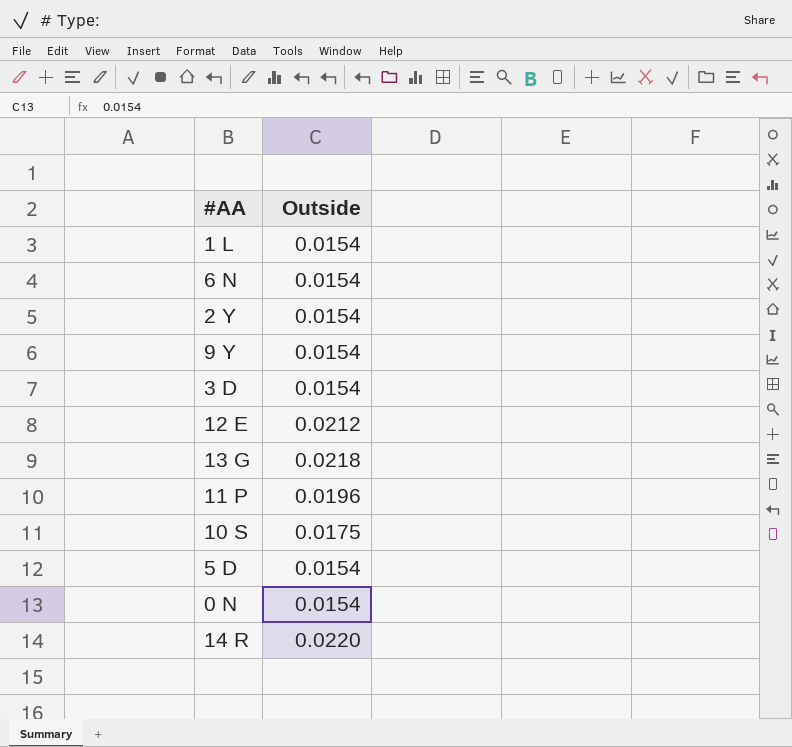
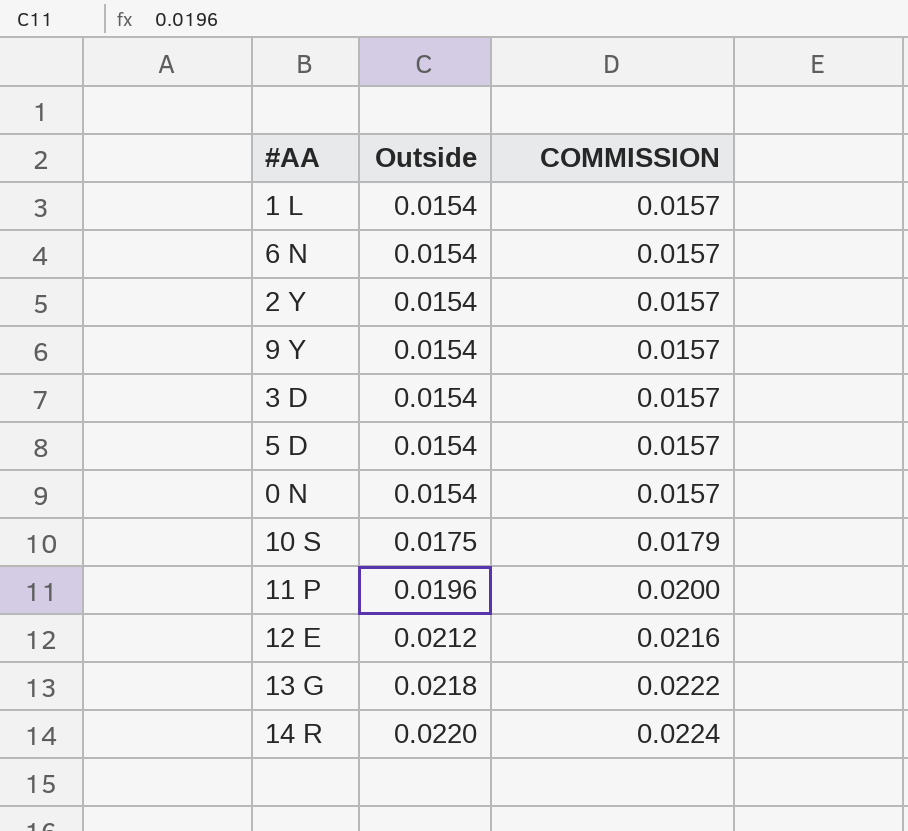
row order: none -> Outside ascending
column COMMISSION | formula: none -> [Outside] * 1.02

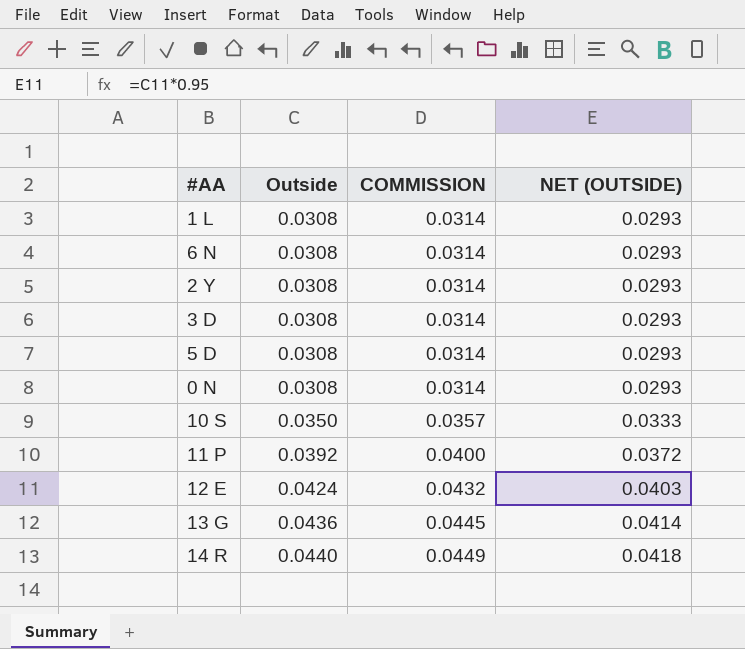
column NET (OUTSIDE) | formula: none -> [Outside] * 0.95
row 9 Y: 0.0154 | 0.0157 -> none
1 L | Outside: 0.0154 -> 0.0308
1 L | COMMISSION: 0.0157 -> 0.0314
6 N | Outside: 0.0154 -> 0.0308
6 N | COMMISSION: 0.0157 -> 0.0314
2 Y | Outside: 0.0154 -> 0.0308
2 Y | COMMISSION: 0.0157 -> 0.0314
3 D | Outside: 0.0154 -> 0.0308
3 D | COMMISSION: 0.0157 -> 0.0314
5 D | Outside: 0.0154 -> 0.0308
5 D | COMMISSION: 0.0157 -> 0.0314
0 N | Outside: 0.0154 -> 0.0308
0 N | COMMISSION: 0.0157 -> 0.0314
10 S | Outside: 0.0175 -> 0.0350
10 S | COMMISSION: 0.0179 -> 0.0357
11 P | Outside: 0.0196 -> 0.0392
11 P | COMMISSION: 0.0200 -> 0.0400
12 E | Outside: 0.0212 -> 0.0424
12 E | COMMISSION: 0.0216 -> 0.0432
13 G | Outside: 0.0218 -> 0.0436
13 G | COMMISSION: 0.0222 -> 0.0445
14 R | Outside: 0.0220 -> 0.0440
14 R | COMMISSION: 0.0224 -> 0.0449

